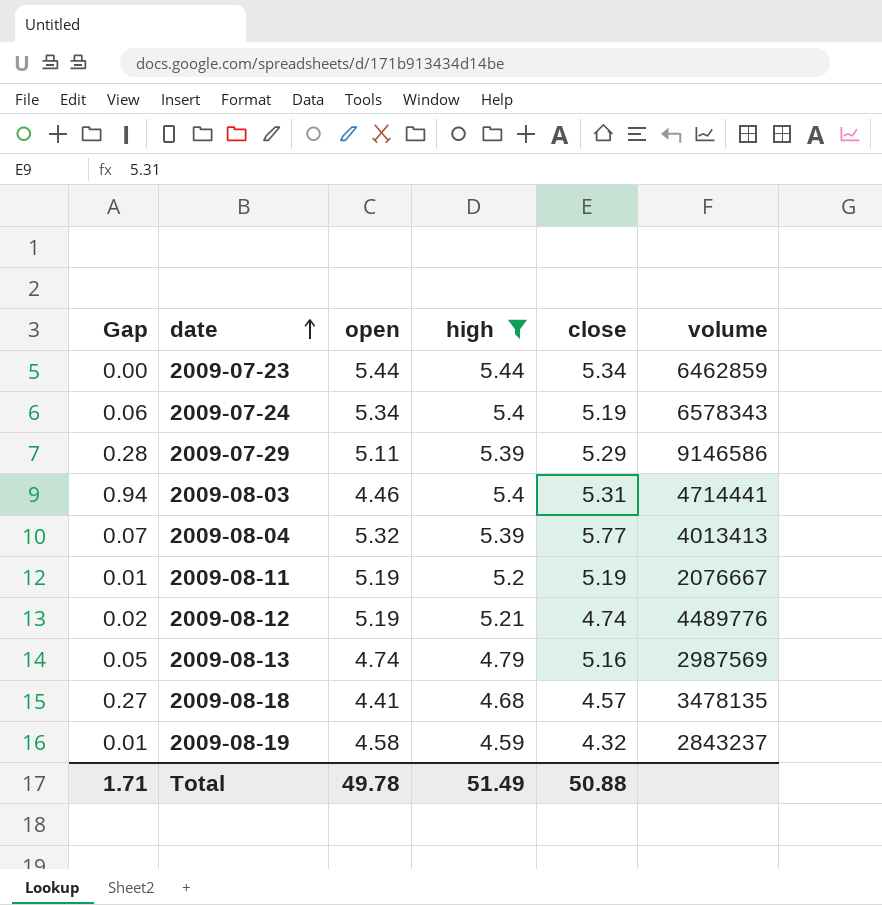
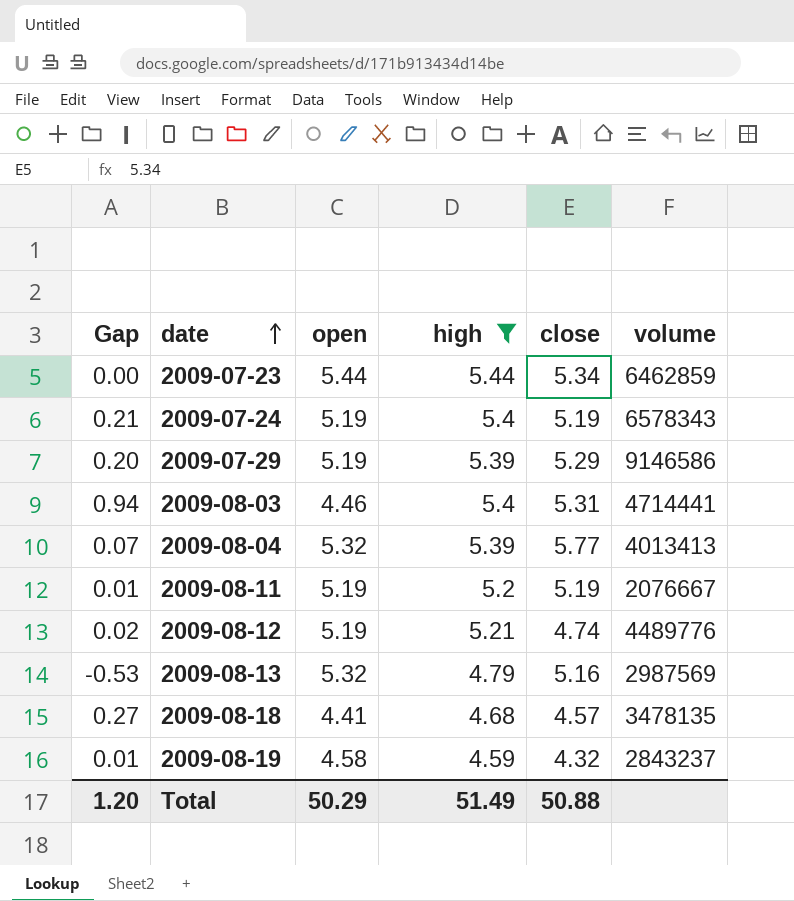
2009-07-24 | Gap: 0.06 -> 0.21
2009-07-24 | open: 5.34 -> 5.19
2009-07-29 | Gap: 0.28 -> 0.20
2009-07-29 | open: 5.11 -> 5.19
2009-08-13 | Gap: 0.05 -> -0.53
2009-08-13 | open: 4.74 -> 5.32
Total | Gap: 1.71 -> 1.20
Total | open: 49.78 -> 50.29

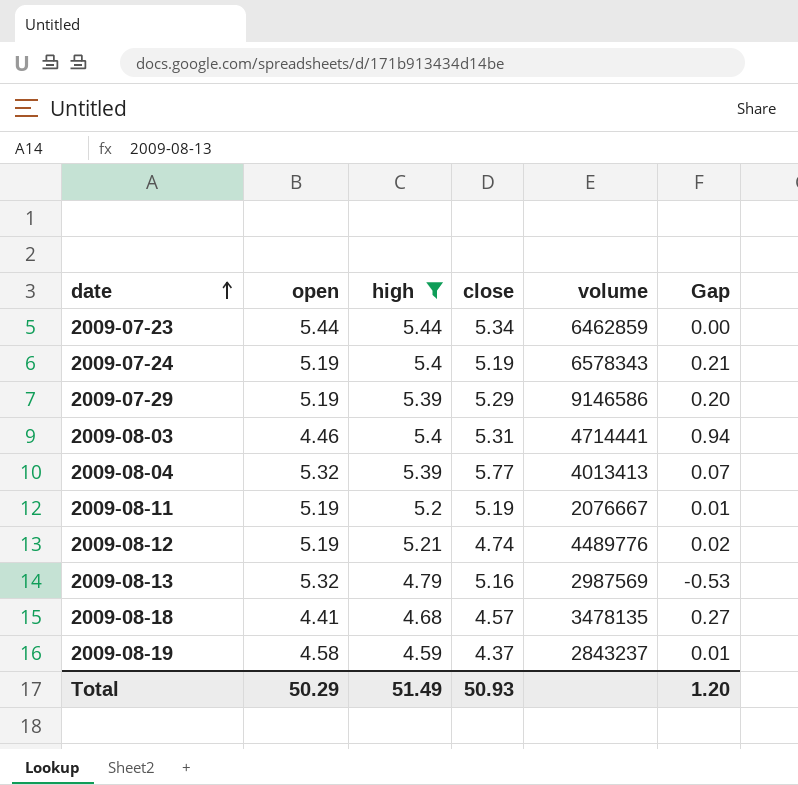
column Gap | position: 1 -> 6
2009-08-19 | close: 4.32 -> 4.37
Total | close: 50.88 -> 50.93

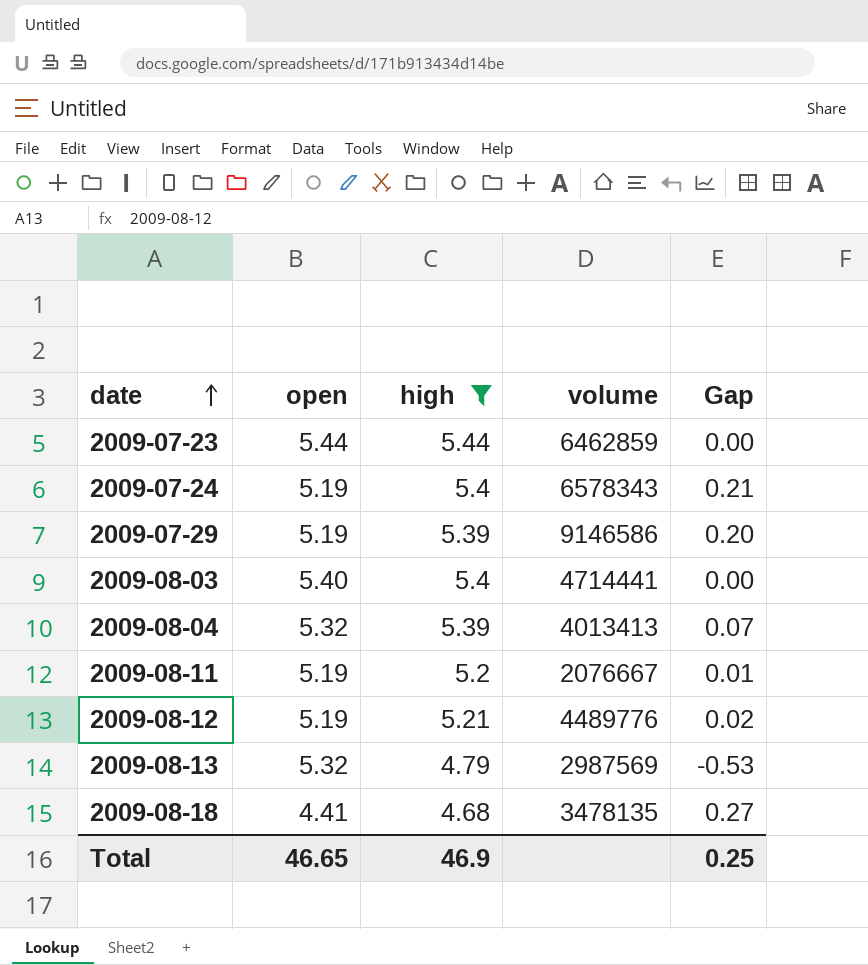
column close | position: 4 -> none
row 2009-08-19: 4.58 | 4.59 | 4.37 | 2843237 | 0.01 -> none
2009-08-03 | open: 4.46 -> 5.40
2009-08-03 | Gap: 0.94 -> 0.00
Total | open: 50.29 -> 46.65
Total | high: 51.49 -> 46.9
Total | Gap: 1.20 -> 0.25

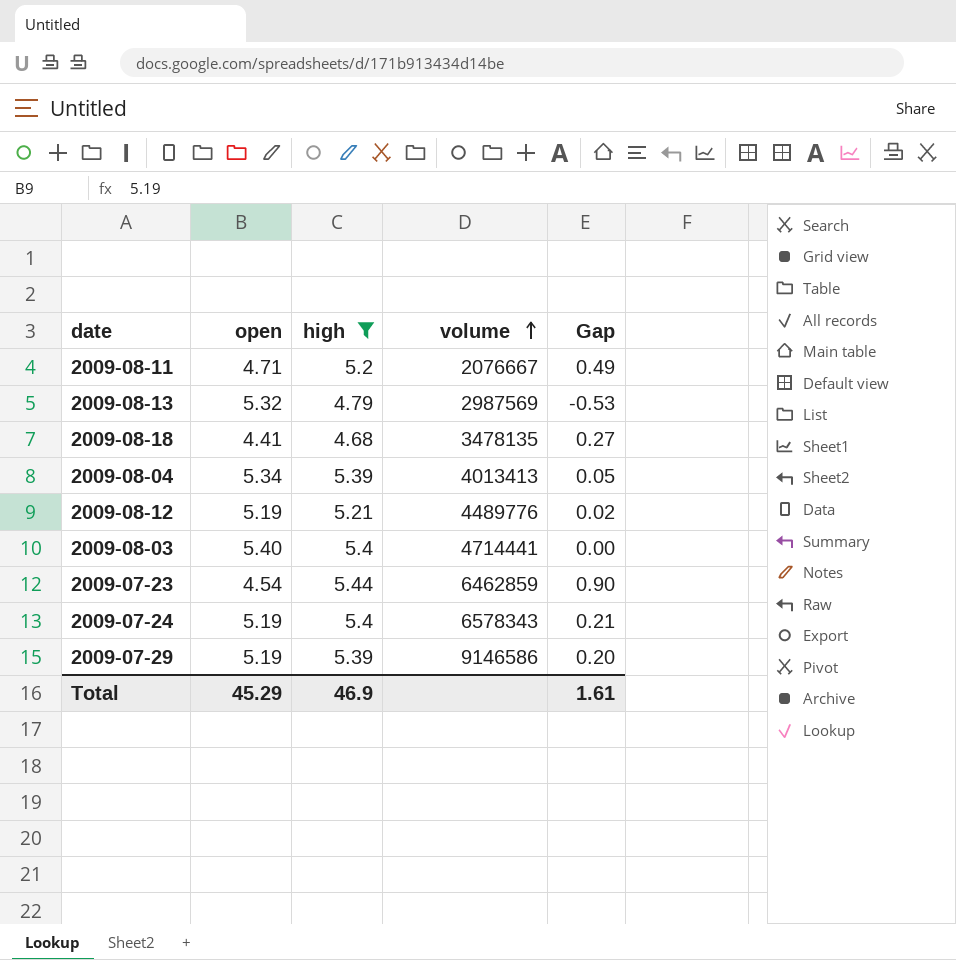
row order: date ascending -> volume ascending
2009-08-11 | open: 5.19 -> 4.71
2009-08-11 | Gap: 0.01 -> 0.49
2009-08-04 | open: 5.32 -> 5.34
2009-08-04 | Gap: 0.07 -> 0.05
2009-07-23 | open: 5.44 -> 4.54
2009-07-23 | Gap: 0.00 -> 0.90
Total | open: 46.65 -> 45.29
Total | Gap: 0.25 -> 1.61

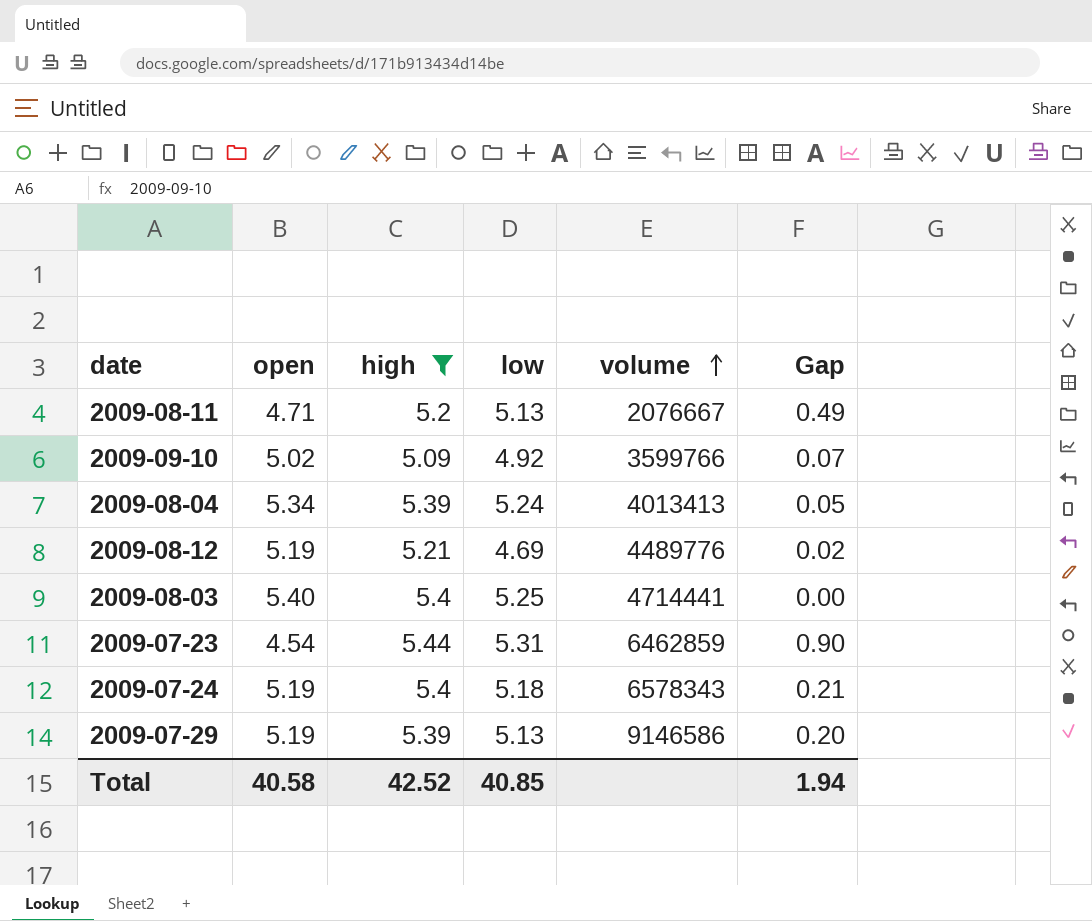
column low | position: none -> 4
row 2009-08-13: 5.32 | 4.79 | 2987569 | -0.53 -> none
row 2009-08-18: 4.41 | 4.68 | 3478135 | 0.27 -> none
row 2009-09-10: none -> 5.02 | 5.09 | 4.92 | 3599766 | 0.07
Total | open: 45.29 -> 40.58
Total | high: 46.9 -> 42.52
Total | Gap: 1.61 -> 1.94

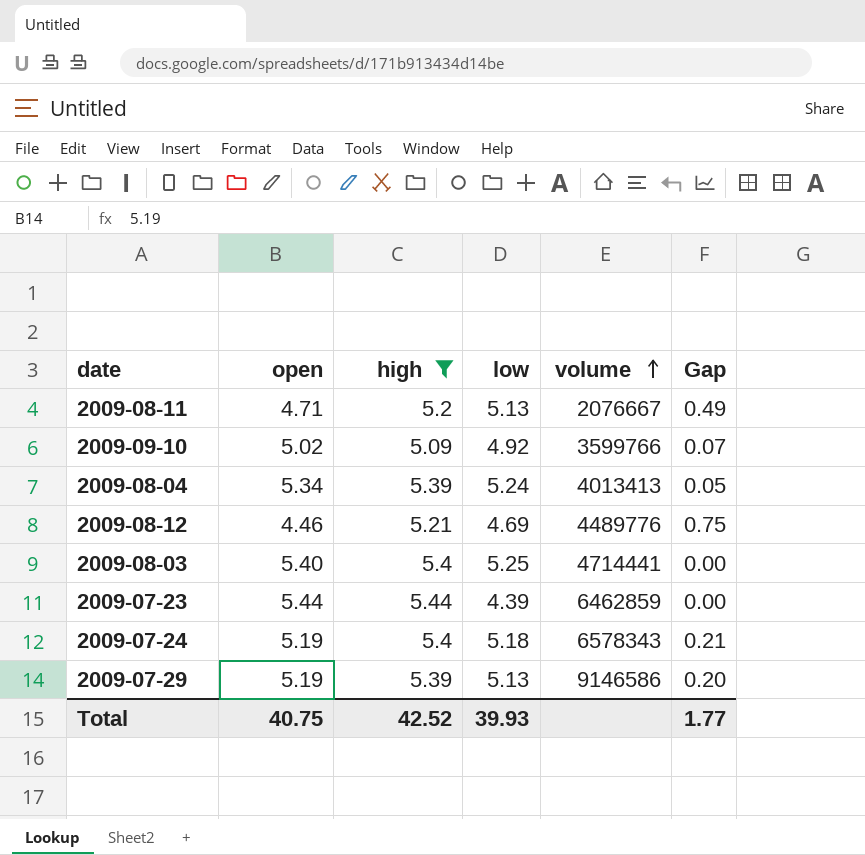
2009-08-12 | open: 5.19 -> 4.46
2009-08-12 | Gap: 0.02 -> 0.75
2009-07-23 | open: 4.54 -> 5.44
2009-07-23 | low: 5.31 -> 4.39
2009-07-23 | Gap: 0.90 -> 0.00
Total | open: 40.58 -> 40.75
Total | low: 40.85 -> 39.93
Total | Gap: 1.94 -> 1.77

